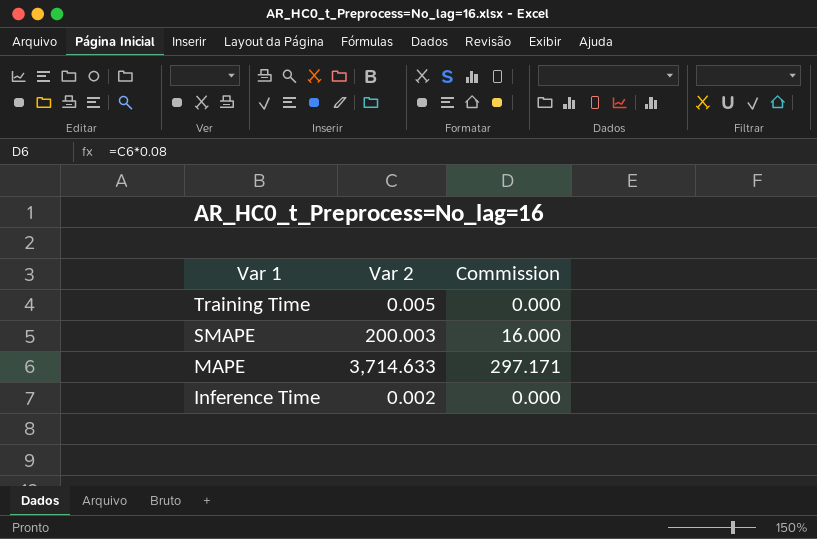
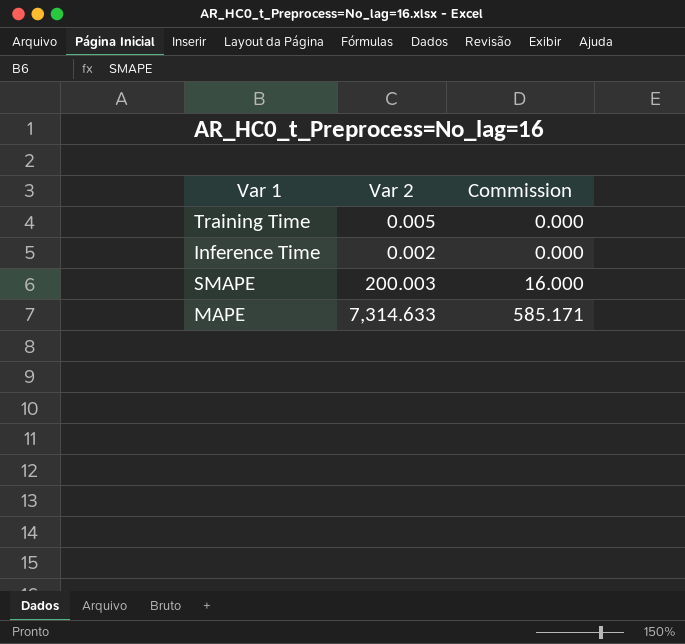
row order: Var 1 descending -> Commission ascending
MAPE | Var 2: 3,714.633 -> 7,314.633
MAPE | Commission: 297.171 -> 585.171

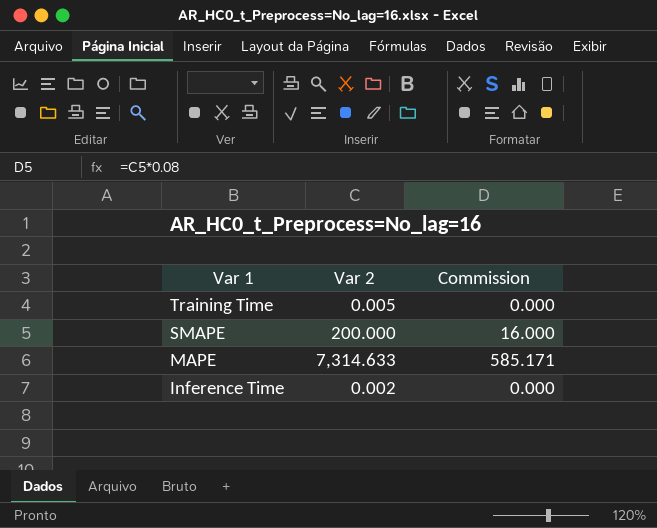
row order: Commission ascending -> Var 1 descending
SMAPE | Var 2: 200.003 -> 200.000

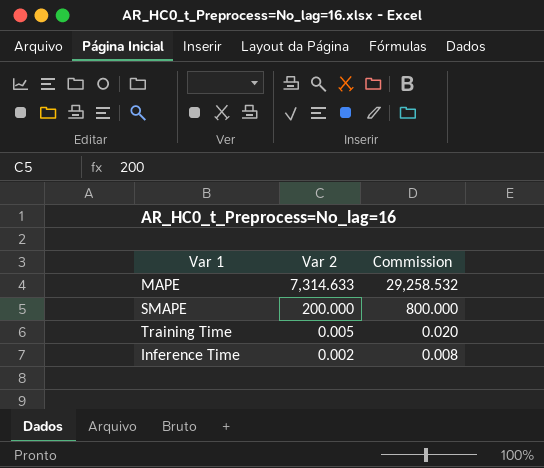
row order: Var 1 descending -> Var 2 descending
column Commission | formula: [Var 2] * 0.08 -> [Var 2] * 4

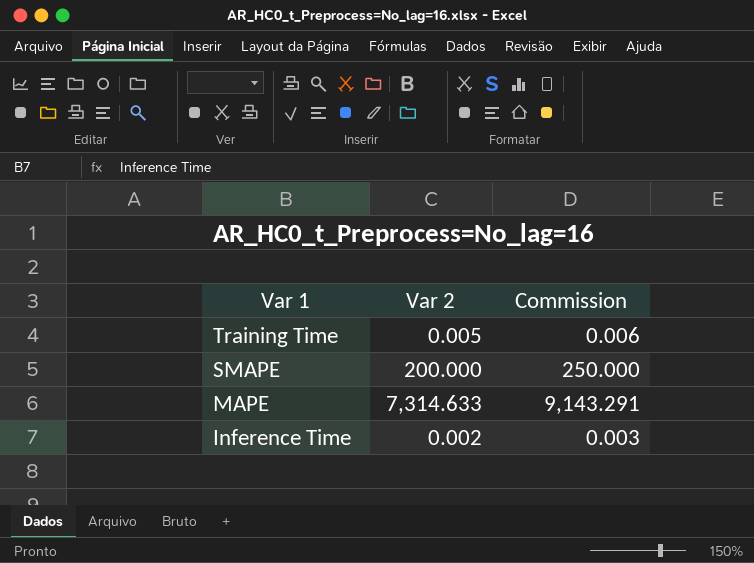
row order: Var 2 descending -> Var 1 descending
column Commission | formula: [Var 2] * 4 -> [Var 2] * 1.25

